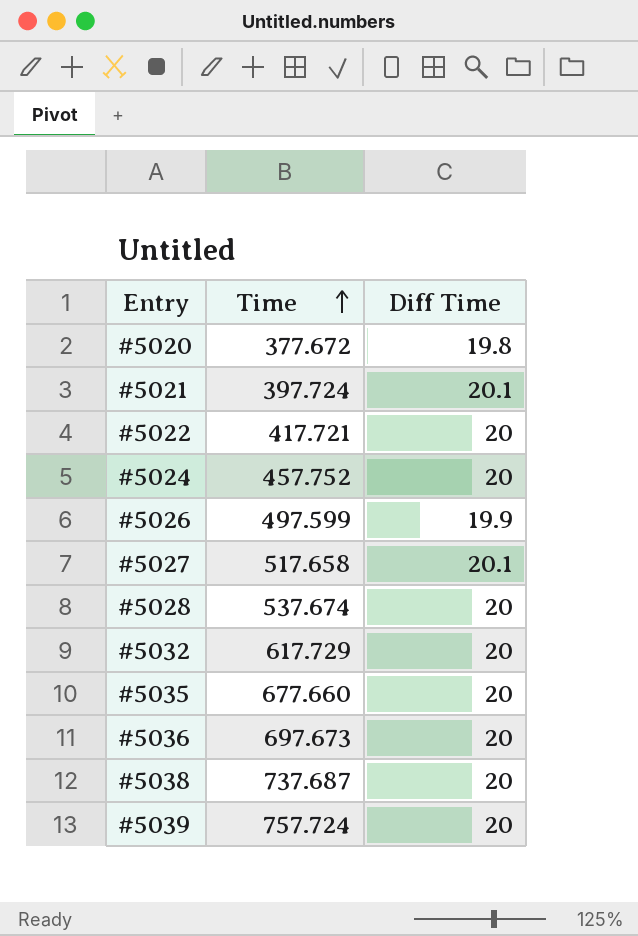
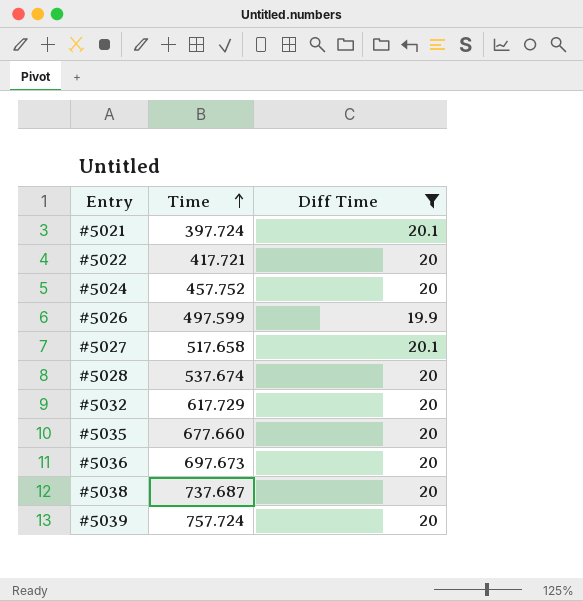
filter: none -> Diff Time != 19.8

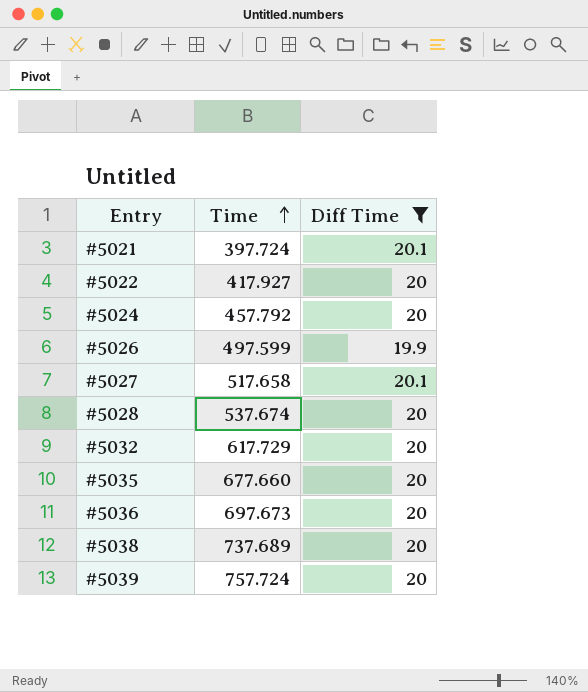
#5022 | Time: 417.721 -> 417.927
#5024 | Time: 457.752 -> 457.792
#5038 | Time: 737.687 -> 737.689

